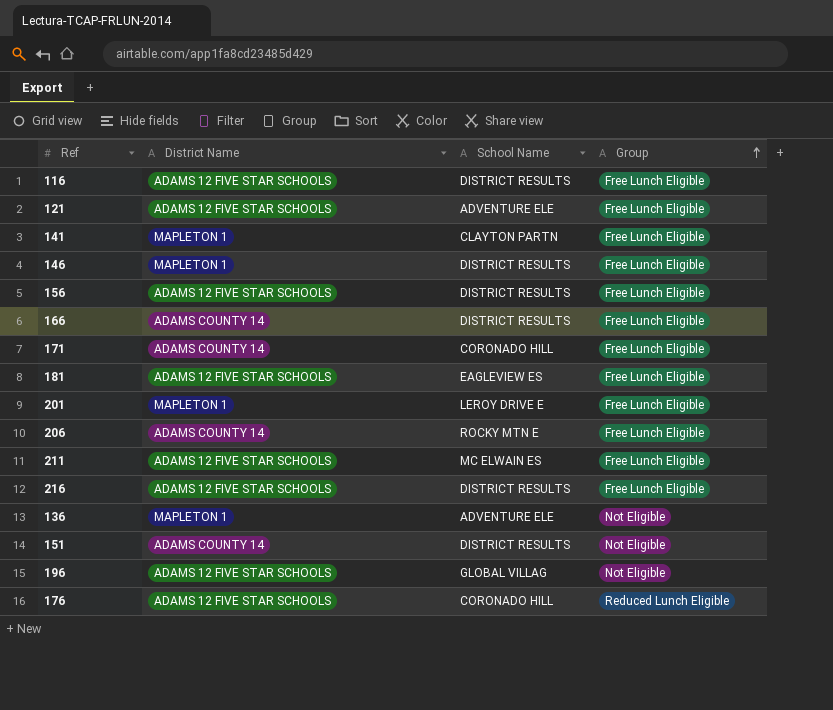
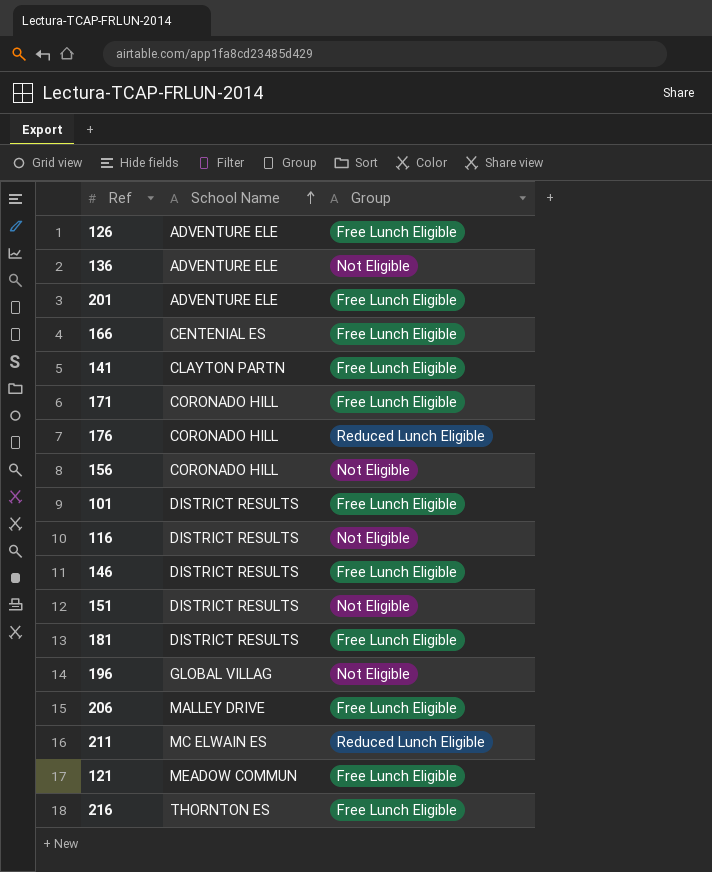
row order: Group ascending -> School Name ascending
column District Name | position: 2 -> none
row 126: none -> ADVENTURE ELE | Free Lunch Eligible
201 | School Name: LEROY DRIVE E -> ADVENTURE ELE
166 | School Name: DISTRICT RESULTS -> CENTENIAL ES
156 | School Name: DISTRICT RESULTS -> CORONADO HILL
156 | Group: Free Lunch Eligible -> Not Eligible
row 101: none -> DISTRICT RESULTS | Free Lunch Eligible
116 | Group: Free Lunch Eligible -> Not Eligible
181 | School Name: EAGLEVIEW ES -> DISTRICT RESULTS
206 | School Name: ROCKY MTN E -> MALLEY DRIVE
211 | Group: Free Lunch Eligible -> Reduced Lunch Eligible
121 | School Name: ADVENTURE ELE -> MEADOW COMMUN
216 | School Name: DISTRICT RESULTS -> THORNTON ES

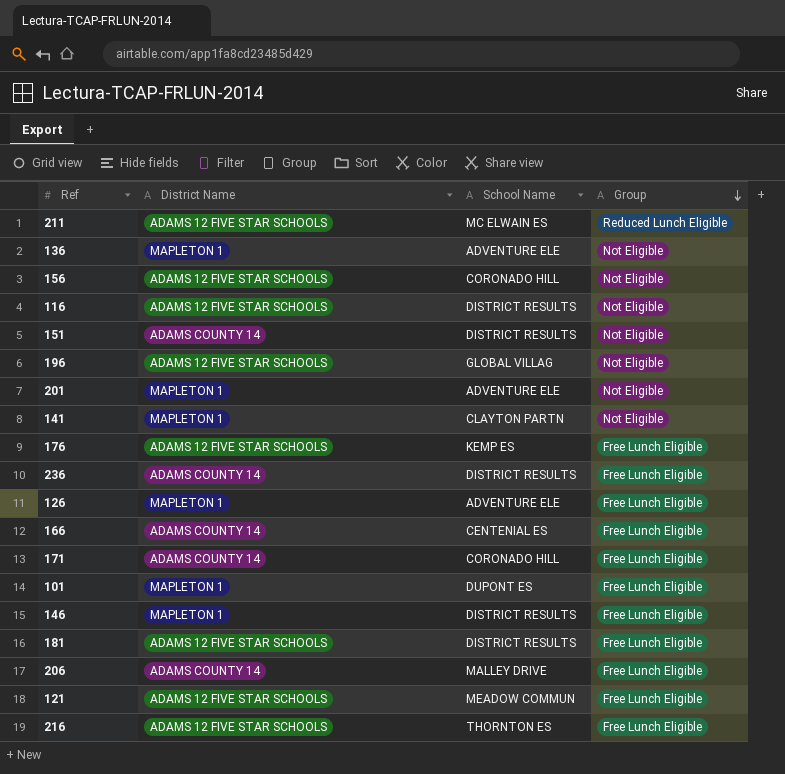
row order: School Name ascending -> Group descending
column District Name | position: none -> 2
201 | Group: Free Lunch Eligible -> Not Eligible
141 | Group: Free Lunch Eligible -> Not Eligible
176 | School Name: CORONADO HILL -> KEMP ES
176 | Group: Reduced Lunch Eligible -> Free Lunch Eligible
row 236: none -> ADAMS COUNTY 14 | DISTRICT RESULTS | Free Lunch Eligible
101 | School Name: DISTRICT RESULTS -> DUPONT ES

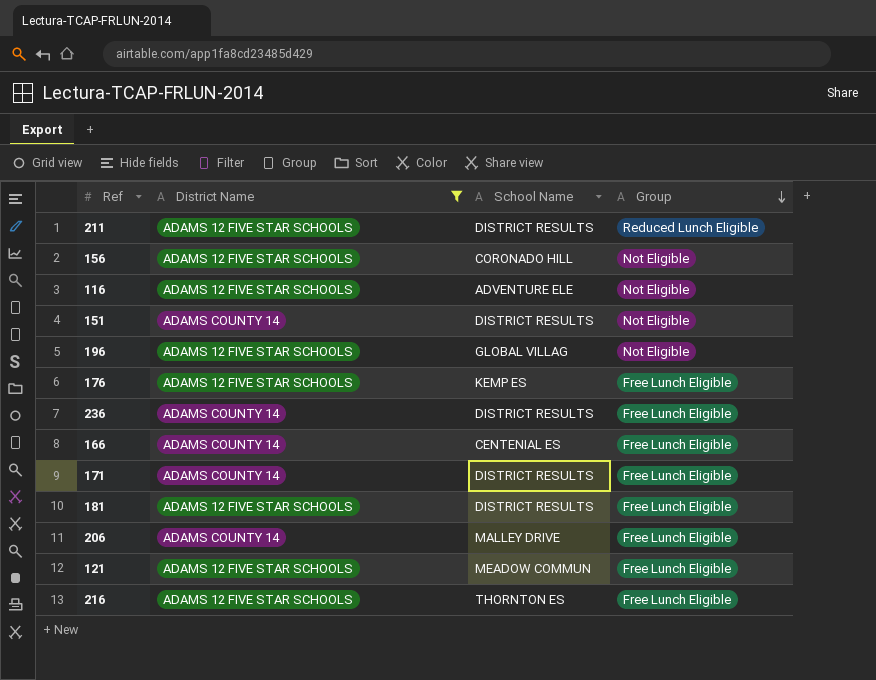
filter: none -> District Name != MAPLETON 1
211 | School Name: MC ELWAIN ES -> DISTRICT RESULTS
116 | School Name: DISTRICT RESULTS -> ADVENTURE ELE
171 | School Name: CORONADO HILL -> DISTRICT RESULTS

